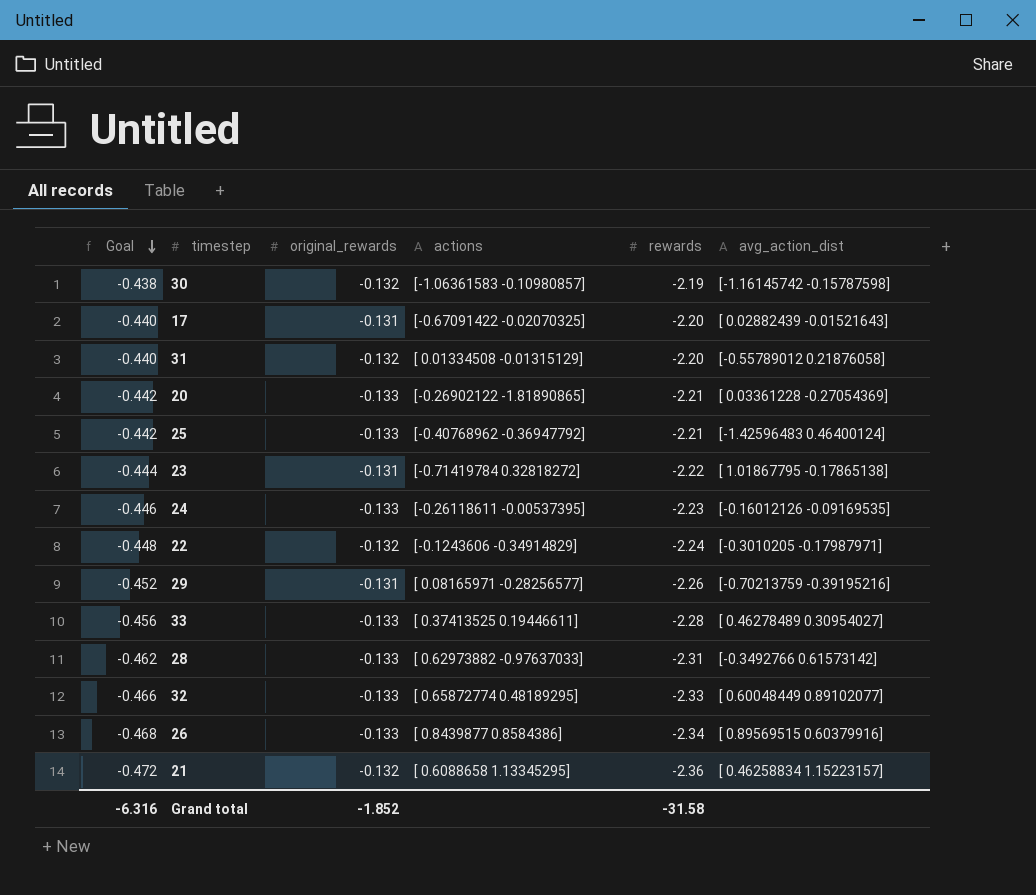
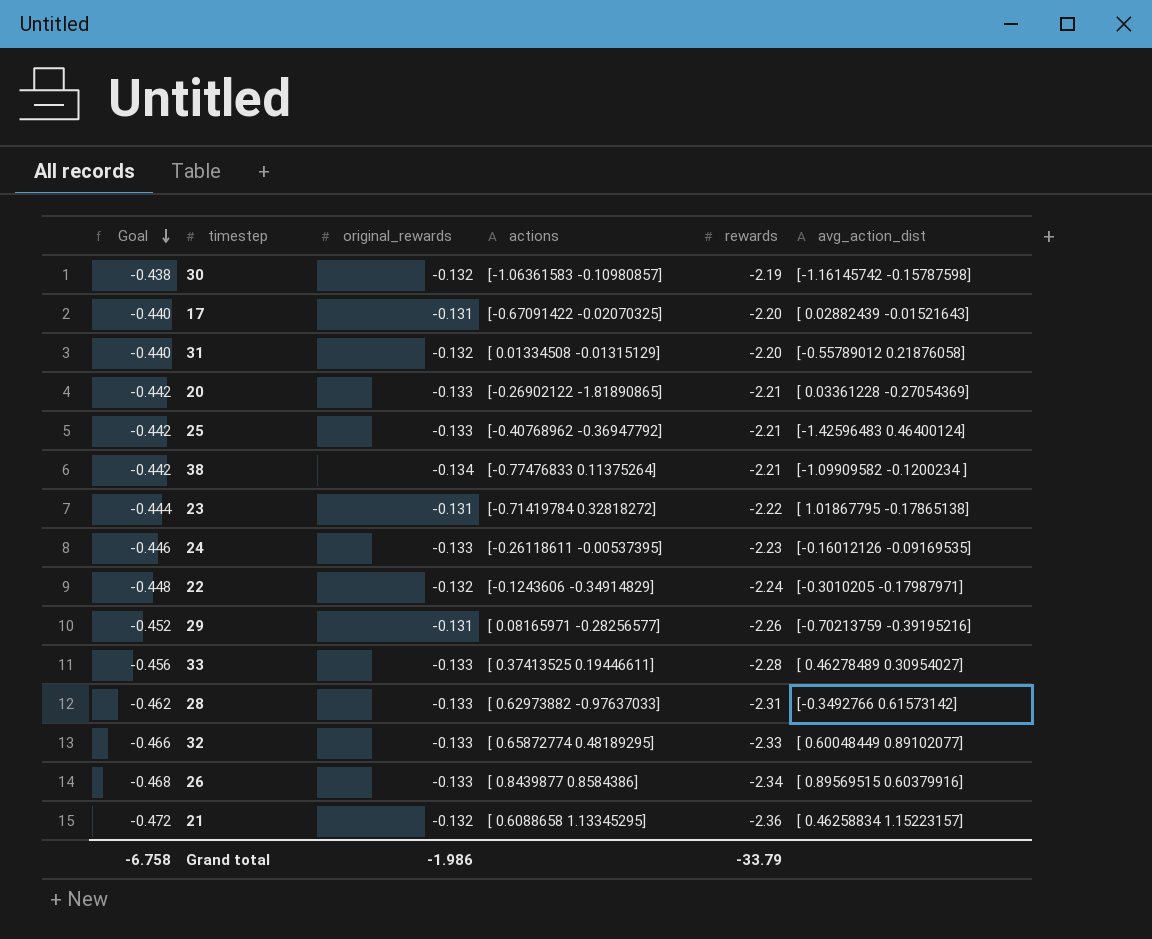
row 38: none -> -0.442 | -0.134 | [-0.77476833 0.11375264] | -2.21 | [-1.09909582 -0.1200234 ]
Grand total | Goal: -6.316 -> -6.758
Grand total | original_rewards: -1.852 -> -1.986
Grand total | rewards: -31.58 -> -33.79

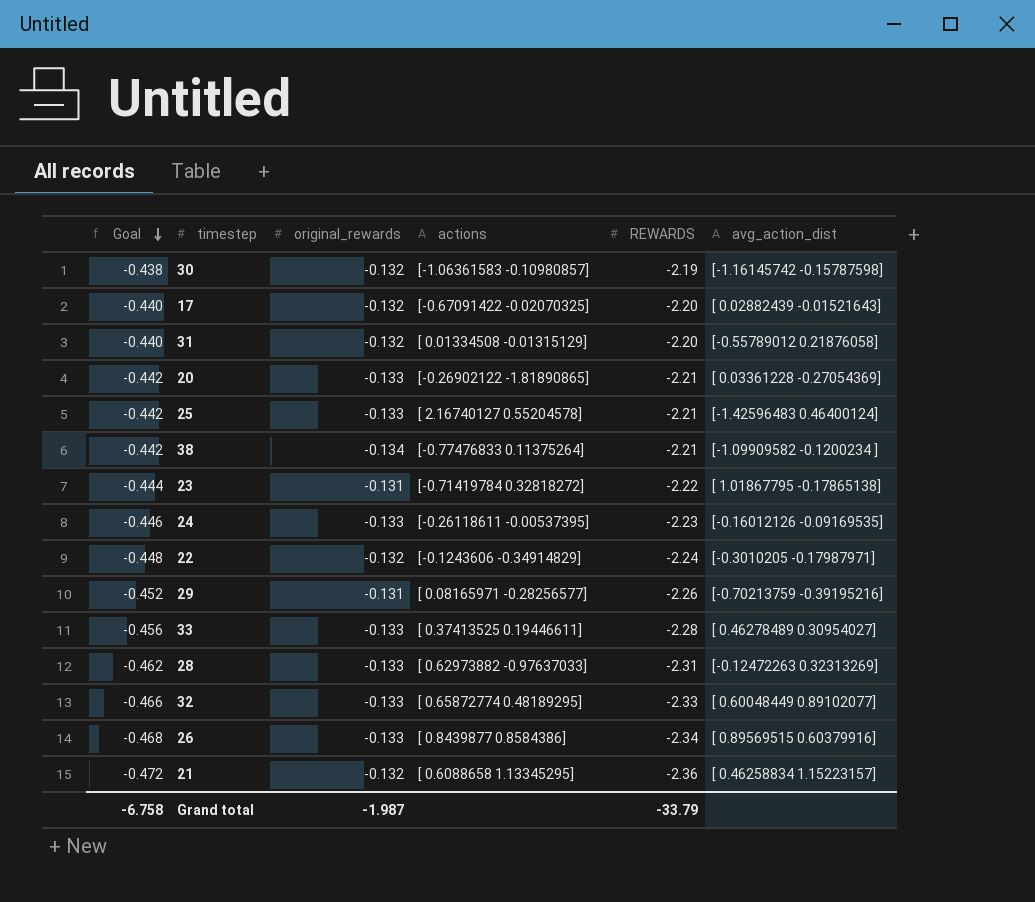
column name: rewards -> REWARDS
17 | original_rewards: -0.131 -> -0.132
25 | actions: [-0.40768962 -0.36947792] -> [ 2.16740127 0.55204578]
28 | avg_action_dist: [-0.3492766 0.61573142] -> [-0.12472263 0.32313269]
Grand total | original_rewards: -1.986 -> -1.987

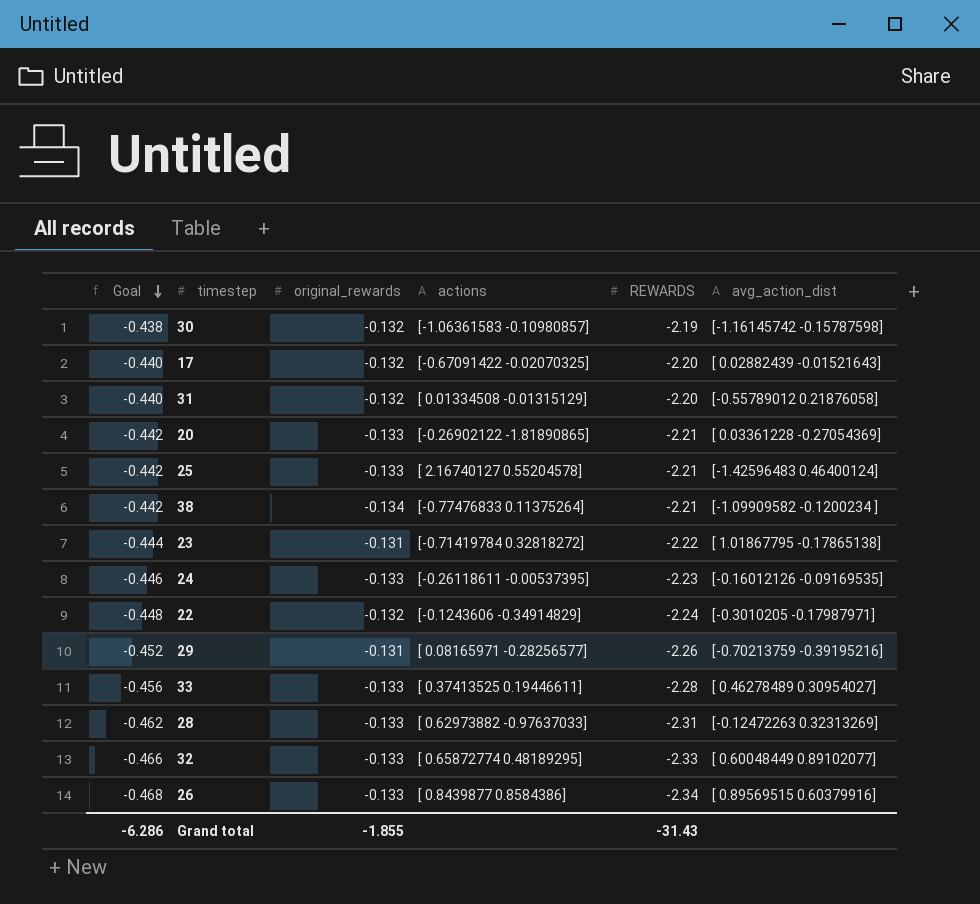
row 21: -0.472 | -0.132 | [ 0.6088658 1.13345295] | -2.36 | [ 0.46258834 1.15223157] -> none
Grand total | Goal: -6.758 -> -6.286
Grand total | original_rewards: -1.987 -> -1.855
Grand total | REWARDS: -33.79 -> -31.43

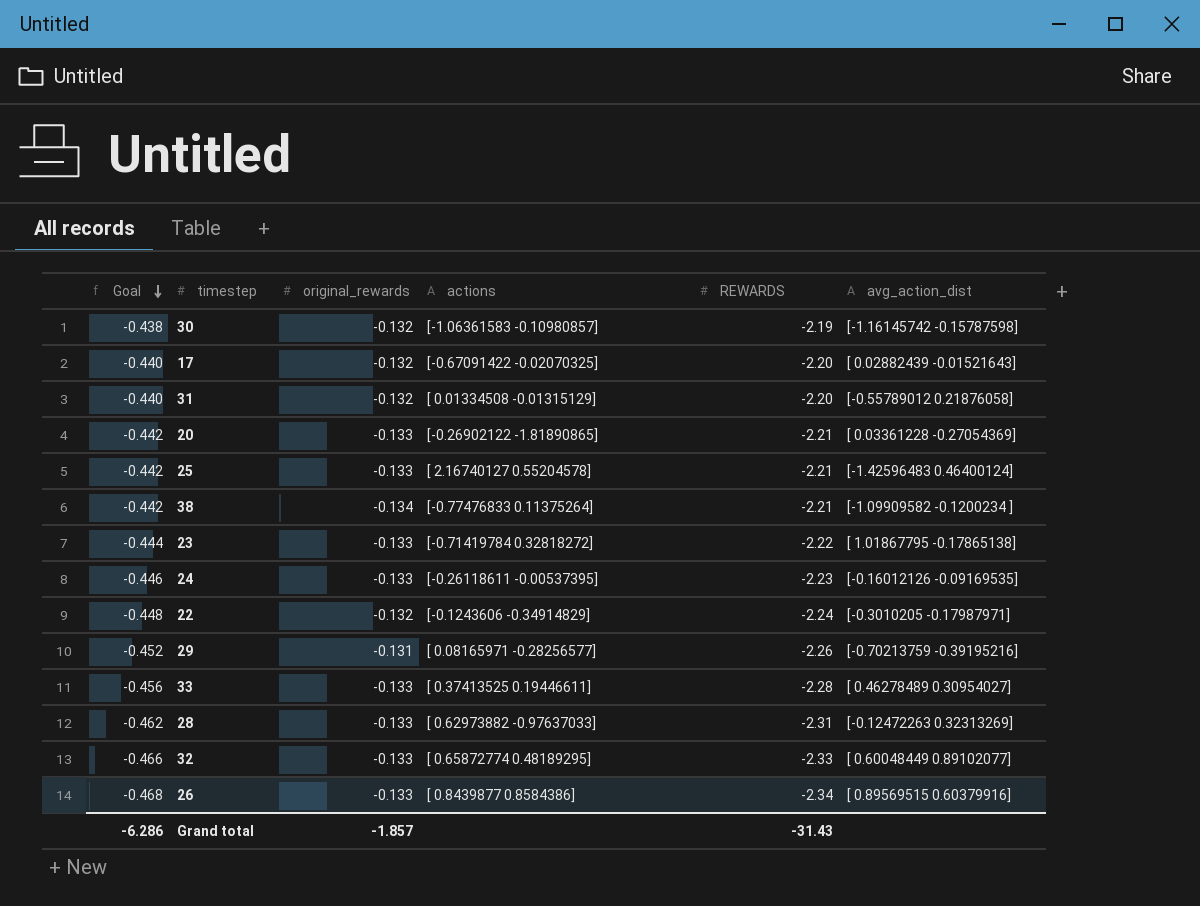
23 | original_rewards: -0.131 -> -0.133
Grand total | original_rewards: -1.855 -> -1.857

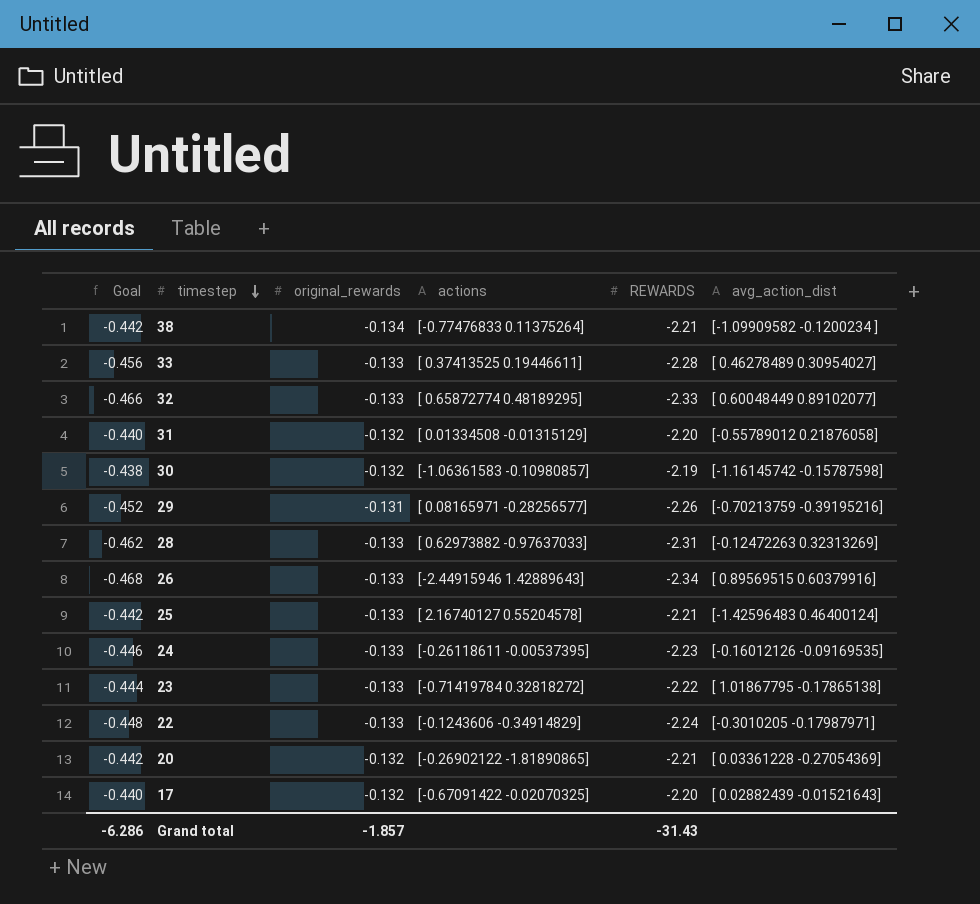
row order: Goal descending -> timestep descending
26 | actions: [ 0.8439877 0.8584386] -> [-2.44915946 1.42889643]
22 | original_rewards: -0.132 -> -0.133
20 | original_rewards: -0.133 -> -0.132

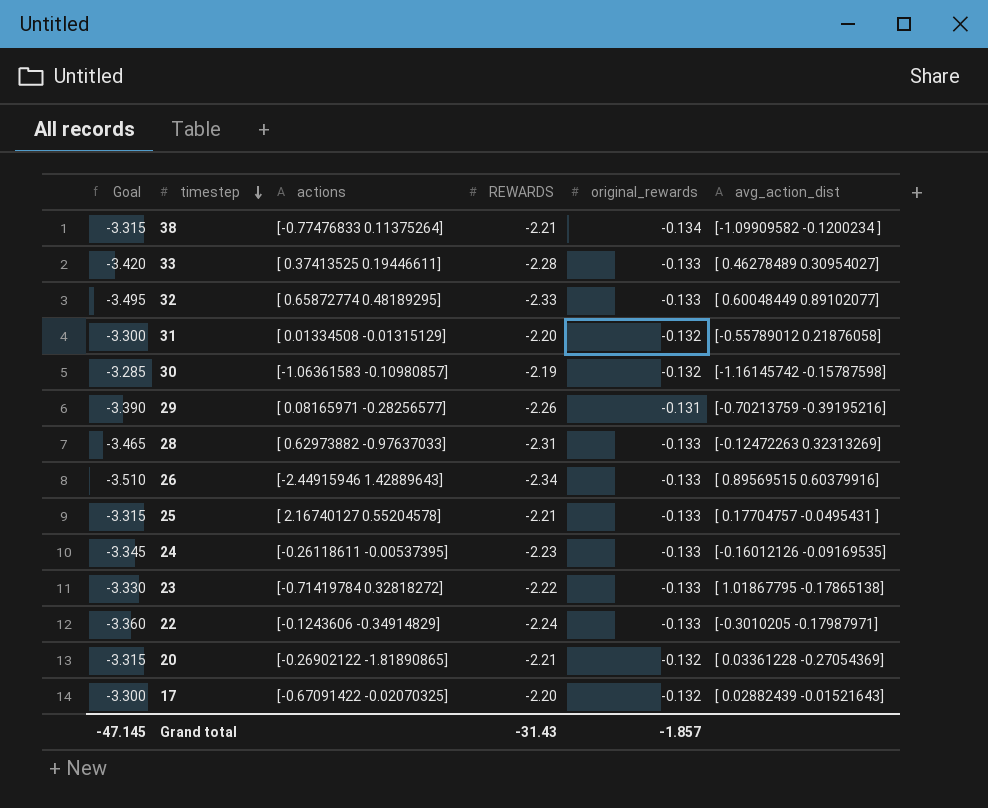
column Goal | formula: [REWARDS] * 0.2 -> [REWARDS] * 1.5
column original_rewards | position: 3 -> 5
25 | avg_action_dist: [-1.42596483 0.46400124] -> [ 0.17704757 -0.0495431 ]
Grand total | Goal: -6.286 -> -47.145

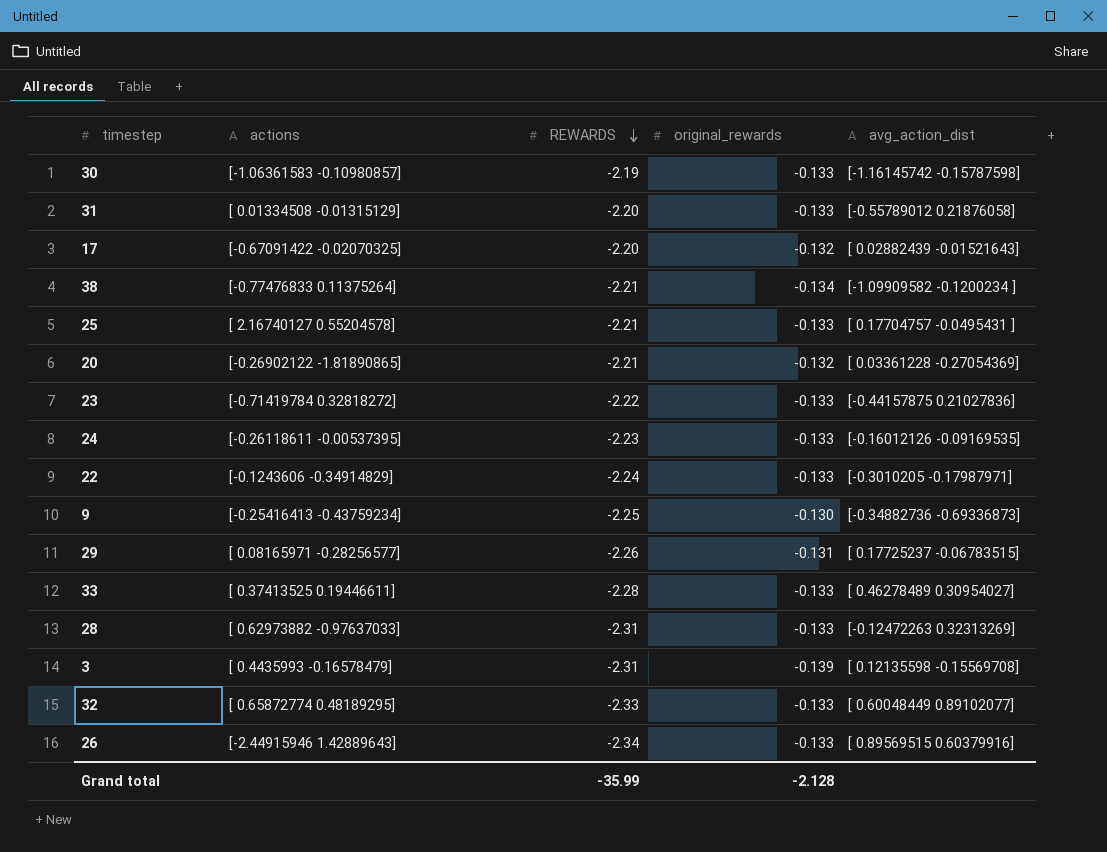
row order: timestep descending -> REWARDS descending
column Goal | formula: [REWARDS] * 1.5 -> none
30 | original_rewards: -0.132 -> -0.133
31 | original_rewards: -0.132 -> -0.133
23 | avg_action_dist: [ 1.01867795 -0.17865138] -> [-0.44157875 0.21027836]
row 9: none -> [-0.25416413 -0.43759234] | -2.25 | -0.130 | [-0.34882736 -0.69336873]
29 | avg_action_dist: [-0.70213759 -0.39195216] -> [ 0.17725237 -0.06783515]
row 3: none -> [ 0.4435993 -0.16578479] | -2.31 | -0.139 | [ 0.12135598 -0.15569708]
Grand total | REWARDS: -31.43 -> -35.99
Grand total | original_rewards: -1.857 -> -2.128

